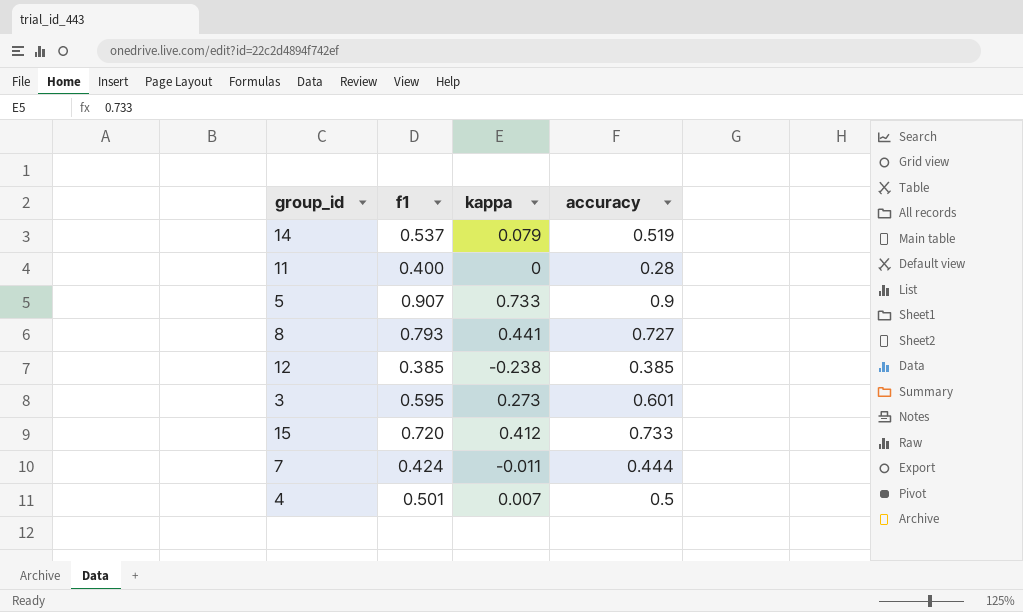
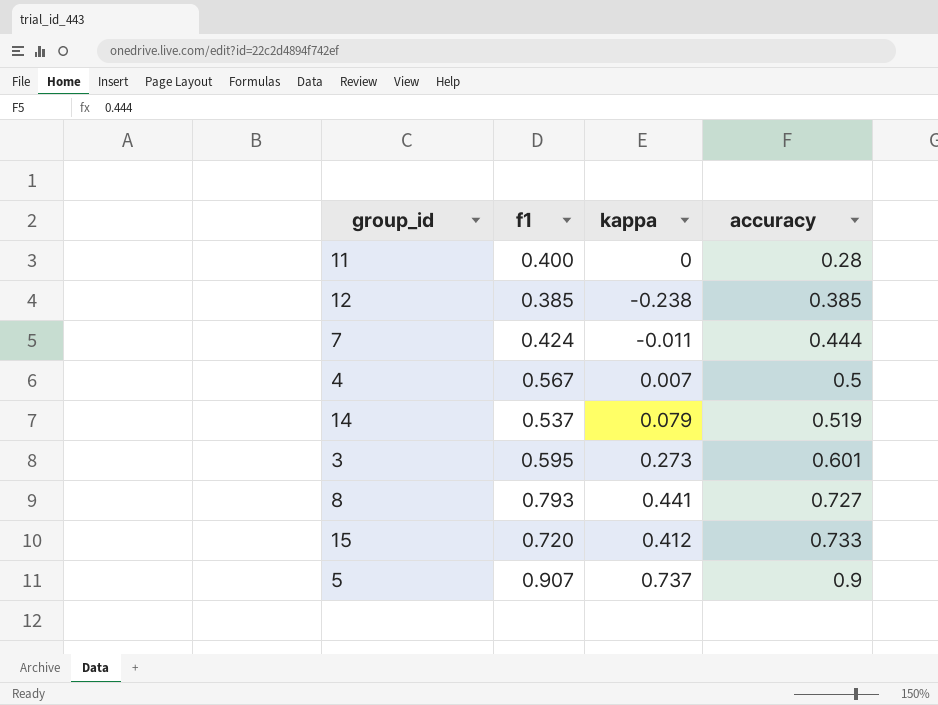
row order: none -> accuracy ascending
4 | f1: 0.501 -> 0.567
5 | kappa: 0.733 -> 0.737

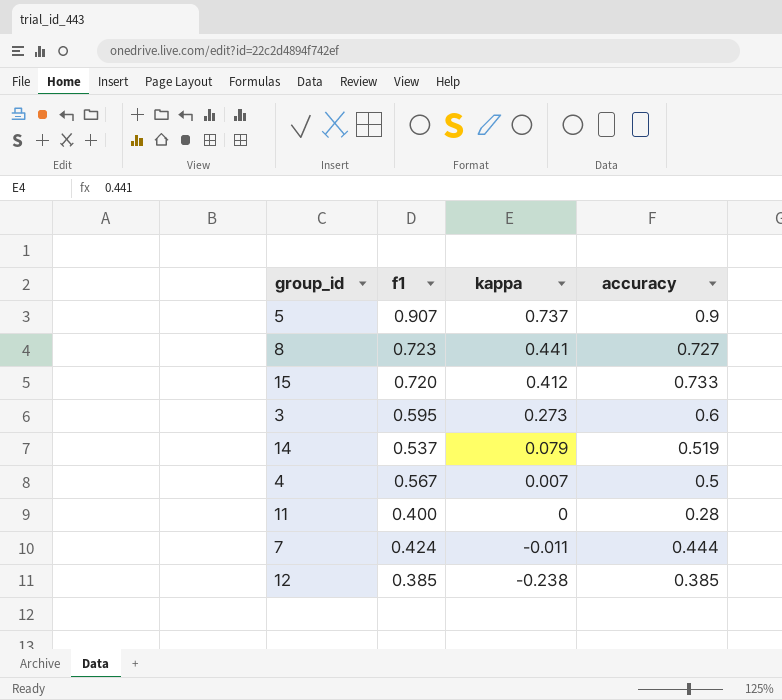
row order: accuracy ascending -> kappa descending
8 | f1: 0.793 -> 0.723
3 | accuracy: 0.601 -> 0.6

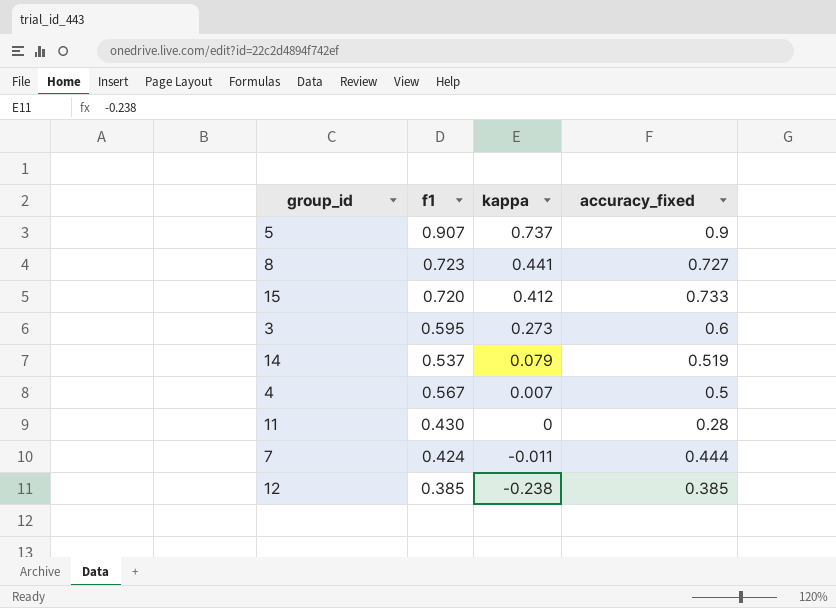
column name: accuracy -> accuracy_fixed
11 | f1: 0.400 -> 0.430

